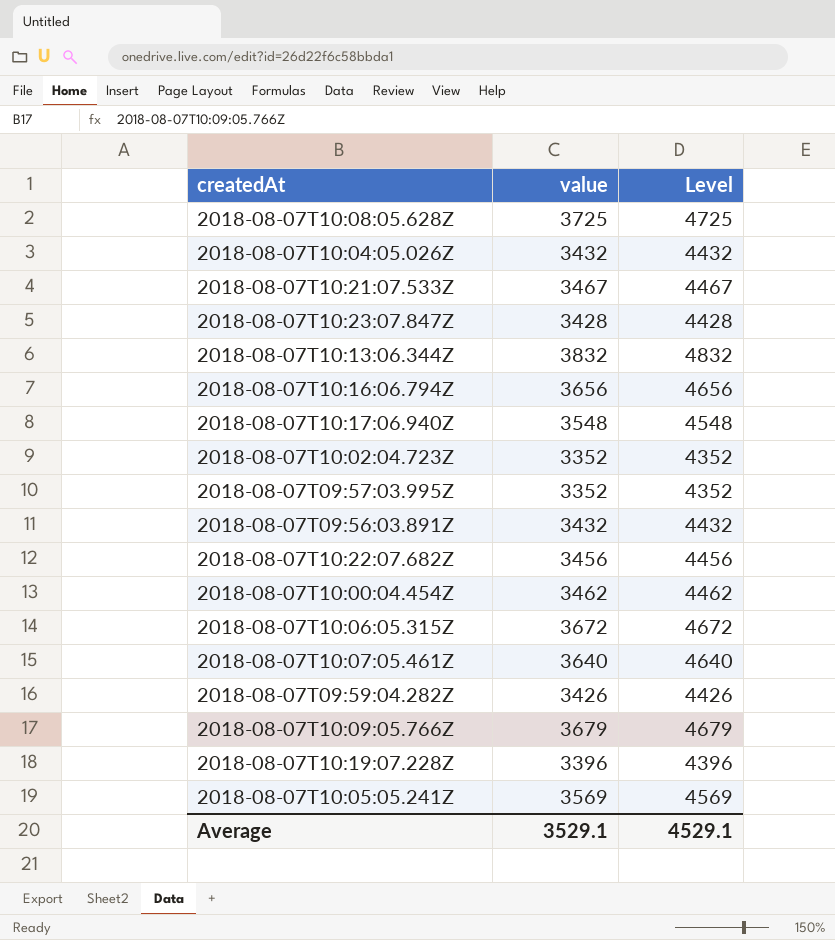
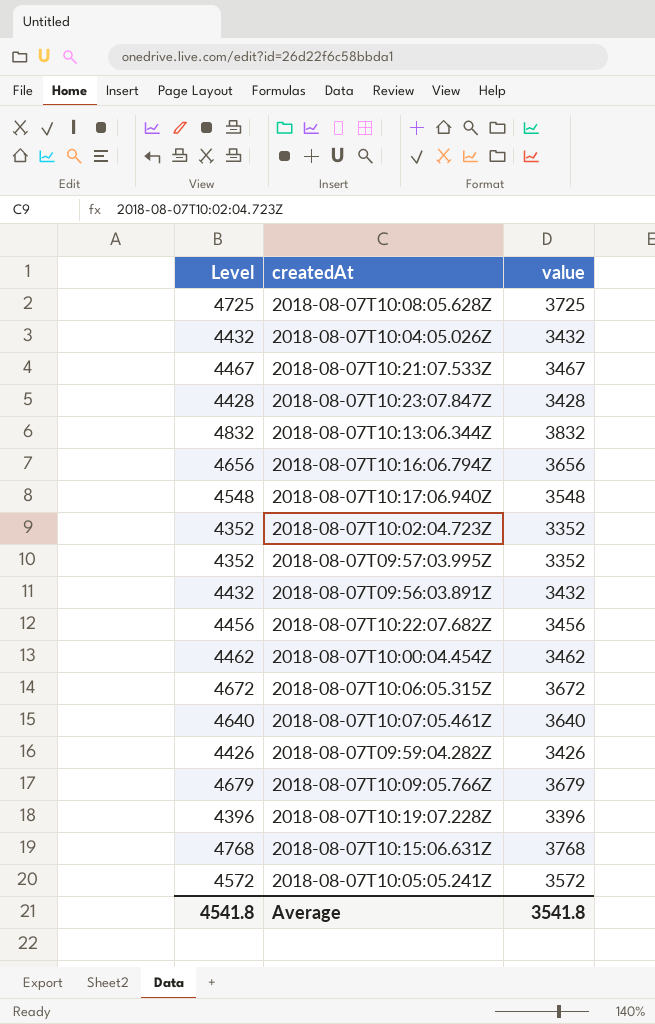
column Level | position: 3 -> 1
row 2018-08-07T10:15:06.631Z: none -> 4768 | 3768
2018-08-07T10:05:05.241Z | Level: 4569 -> 4572
2018-08-07T10:05:05.241Z | value: 3569 -> 3572
Average | Level: 4529.1 -> 4541.8
Average | value: 3529.1 -> 3541.8

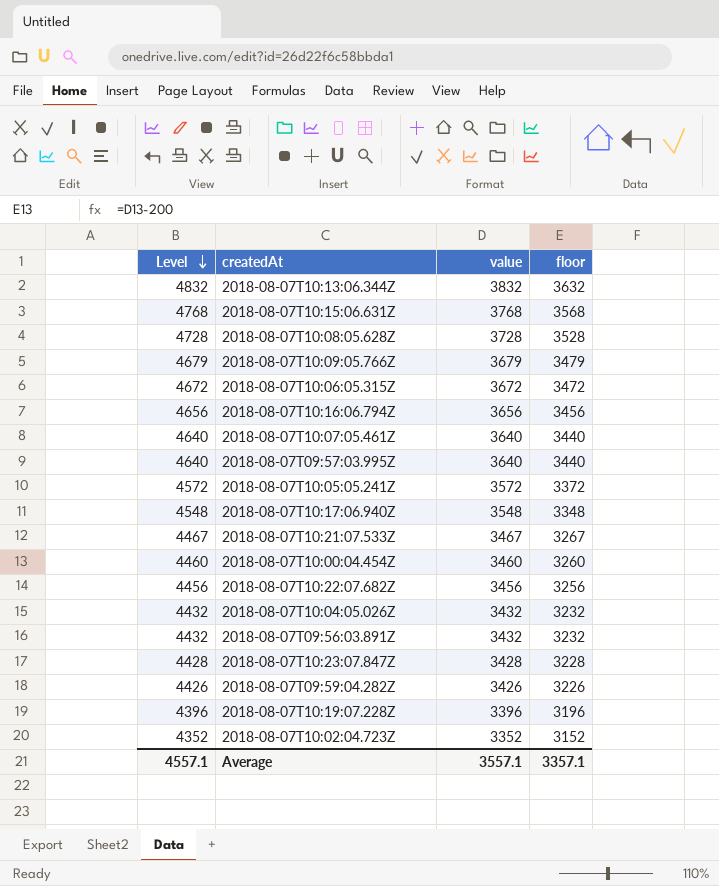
row order: none -> Level descending
column floor | formula: none -> [value] - 200
2018-08-07T10:08:05.628Z | Level: 4725 -> 4728
2018-08-07T10:08:05.628Z | value: 3725 -> 3728
2018-08-07T09:57:03.995Z | Level: 4352 -> 4640
2018-08-07T09:57:03.995Z | value: 3352 -> 3640
2018-08-07T10:00:04.454Z | Level: 4462 -> 4460
2018-08-07T10:00:04.454Z | value: 3462 -> 3460
Average | Level: 4541.8 -> 4557.1
Average | value: 3541.8 -> 3557.1

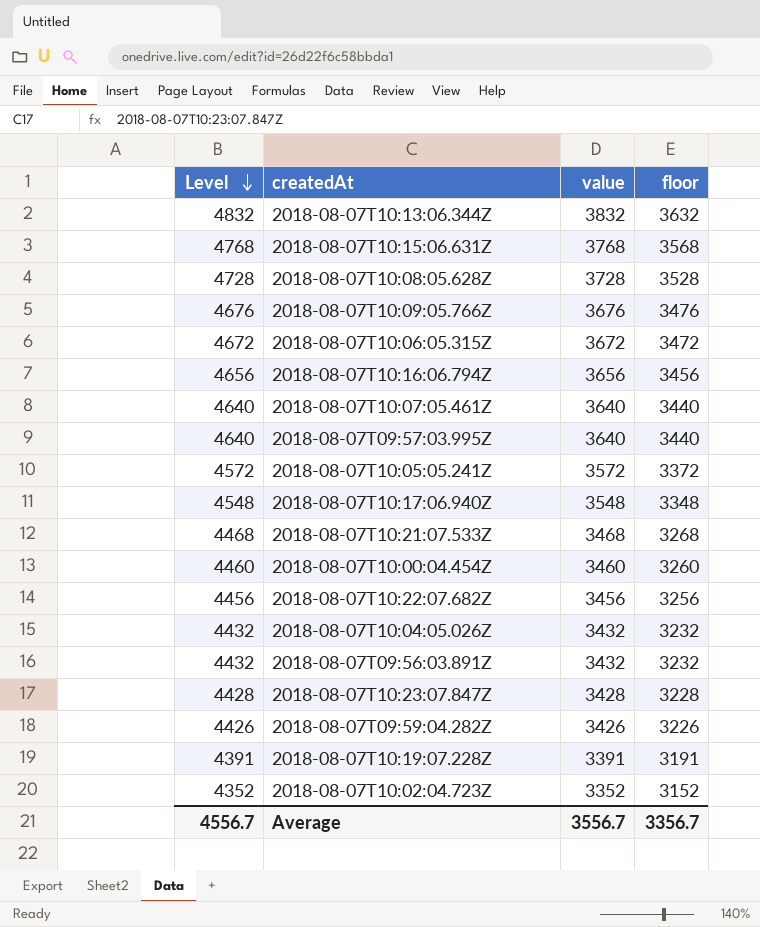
2018-08-07T10:09:05.766Z | Level: 4679 -> 4676
2018-08-07T10:09:05.766Z | value: 3679 -> 3676
2018-08-07T10:09:05.766Z | floor: 3479 -> 3476
2018-08-07T10:21:07.533Z | Level: 4467 -> 4468
2018-08-07T10:21:07.533Z | value: 3467 -> 3468
2018-08-07T10:21:07.533Z | floor: 3267 -> 3268
2018-08-07T10:19:07.228Z | Level: 4396 -> 4391
2018-08-07T10:19:07.228Z | value: 3396 -> 3391
2018-08-07T10:19:07.228Z | floor: 3196 -> 3191
Average | Level: 4557.1 -> 4556.7
Average | value: 3557.1 -> 3556.7
Average | floor: 3357.1 -> 3356.7

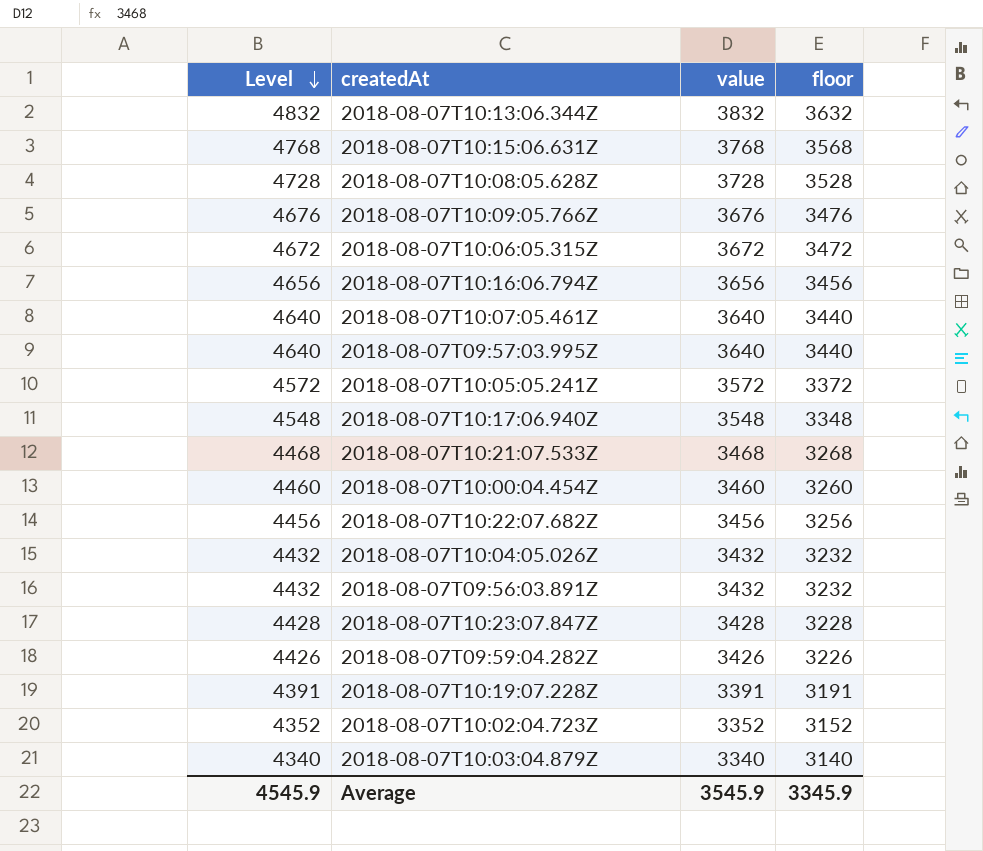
row 2018-08-07T10:03:04.879Z: none -> 4340 | 3340 | 3140
Average | Level: 4556.7 -> 4545.9
Average | value: 3556.7 -> 3545.9
Average | floor: 3356.7 -> 3345.9

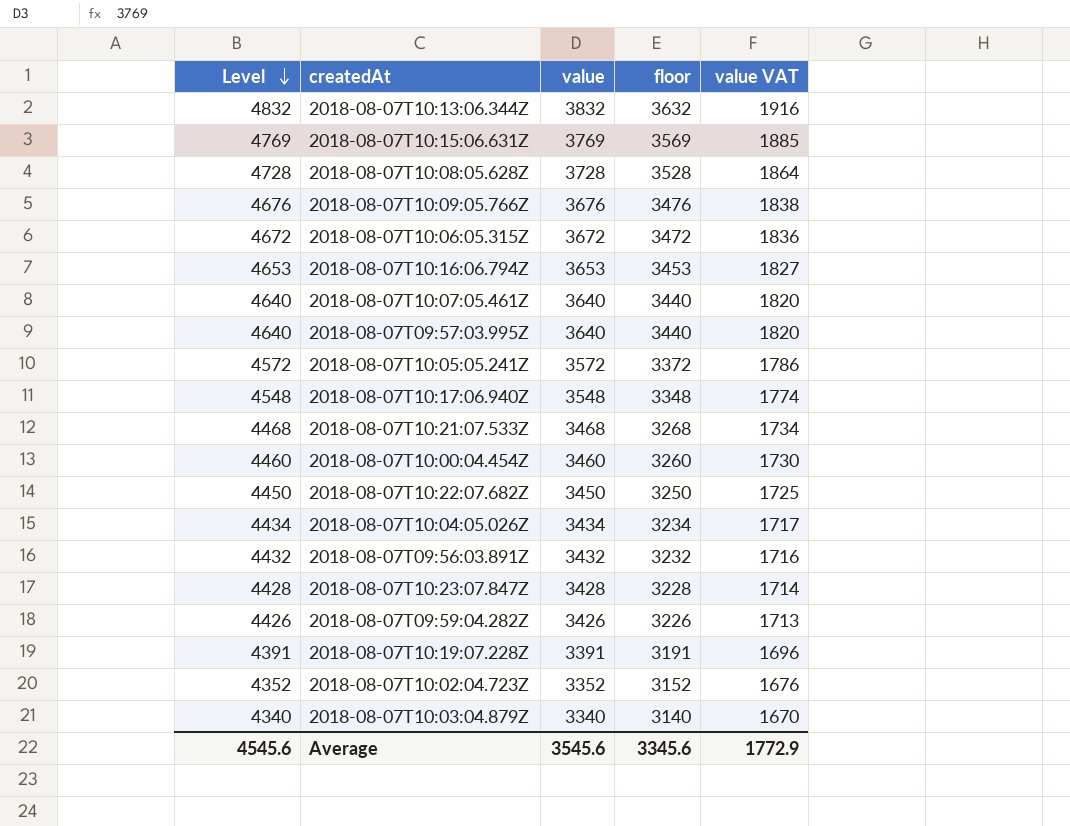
column value VAT | formula: none -> [value] * 0.5
2018-08-07T10:15:06.631Z | Level: 4768 -> 4769
2018-08-07T10:15:06.631Z | value: 3768 -> 3769
2018-08-07T10:15:06.631Z | floor: 3568 -> 3569
2018-08-07T10:16:06.794Z | Level: 4656 -> 4653
2018-08-07T10:16:06.794Z | value: 3656 -> 3653
2018-08-07T10:16:06.794Z | floor: 3456 -> 3453
2018-08-07T10:22:07.682Z | Level: 4456 -> 4450
2018-08-07T10:22:07.682Z | value: 3456 -> 3450
2018-08-07T10:22:07.682Z | floor: 3256 -> 3250
2018-08-07T10:04:05.026Z | Level: 4432 -> 4434
2018-08-07T10:04:05.026Z | value: 3432 -> 3434
2018-08-07T10:04:05.026Z | floor: 3232 -> 3234
Average | Level: 4545.9 -> 4545.6
Average | value: 3545.9 -> 3545.6
Average | floor: 3345.9 -> 3345.6

